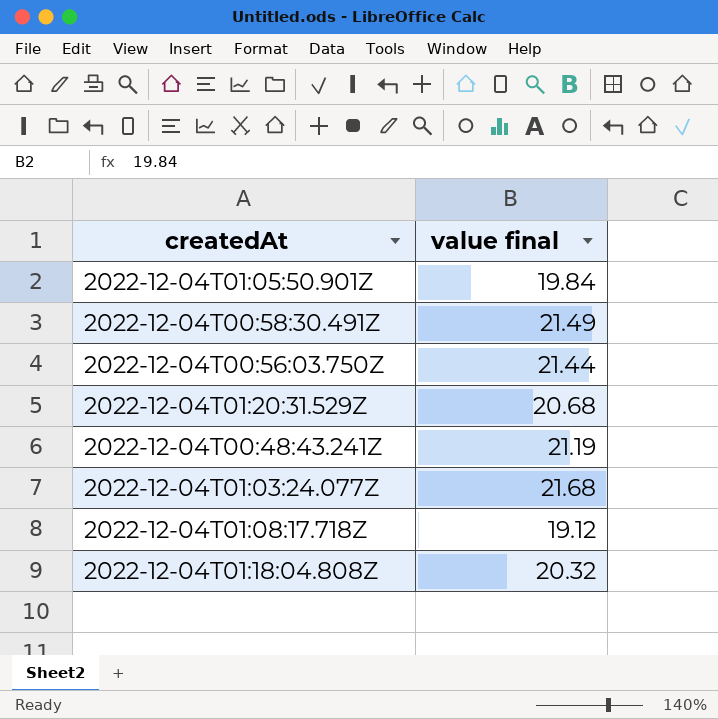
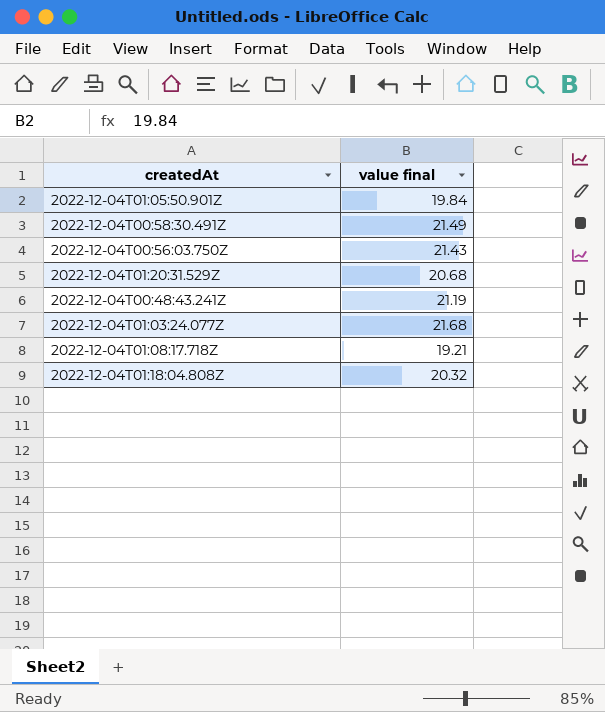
2022-12-04T00:56:03.750Z | value final: 21.44 -> 21.43
2022-12-04T01:08:17.718Z | value final: 19.12 -> 19.21

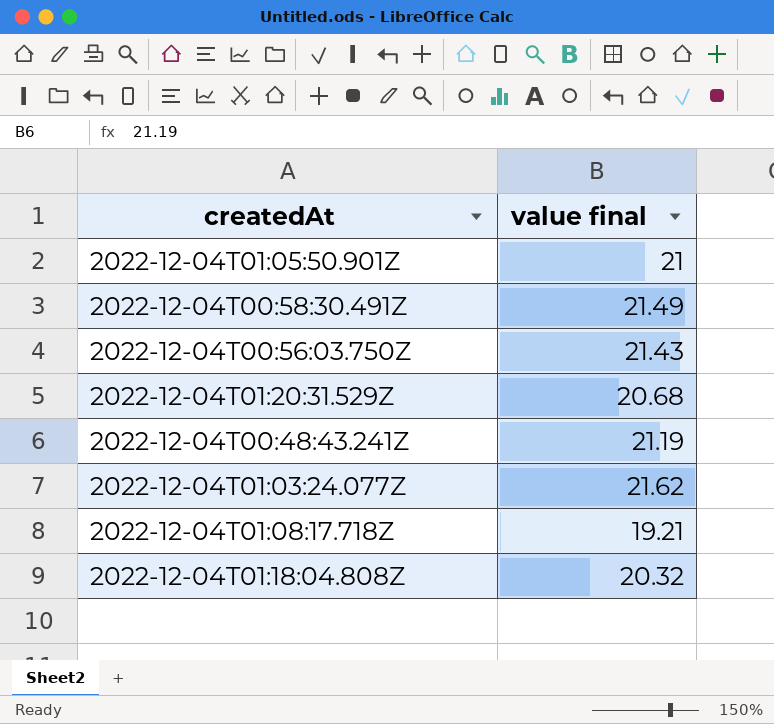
2022-12-04T01:05:50.901Z | value final: 19.84 -> 21
2022-12-04T01:03:24.077Z | value final: 21.68 -> 21.62

